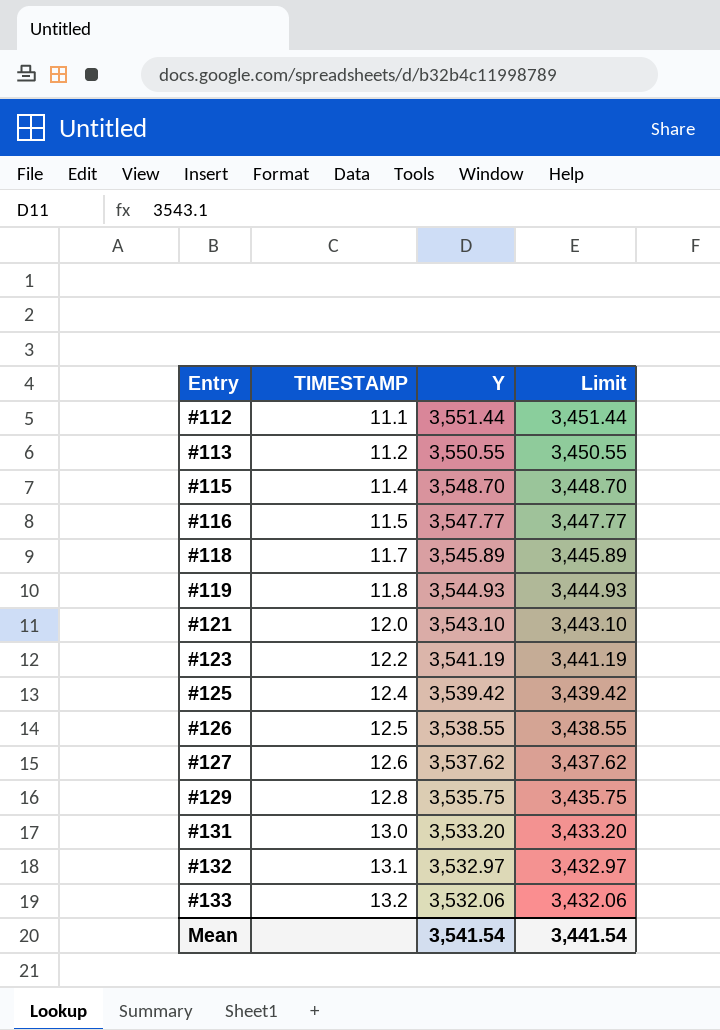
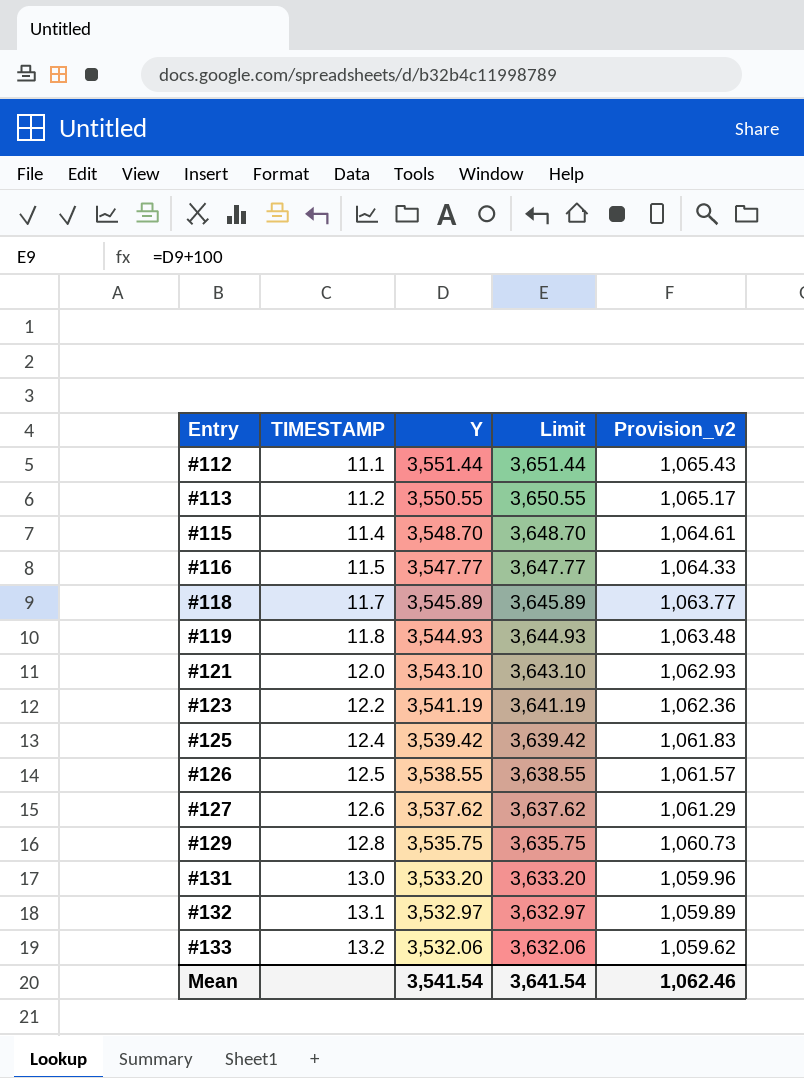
column Limit | formula: [Y] - 100 -> [Y] + 100
column Provision_v2 | formula: none -> [Y] * 0.3
Mean | Limit: 3,441.54 -> 3,641.54

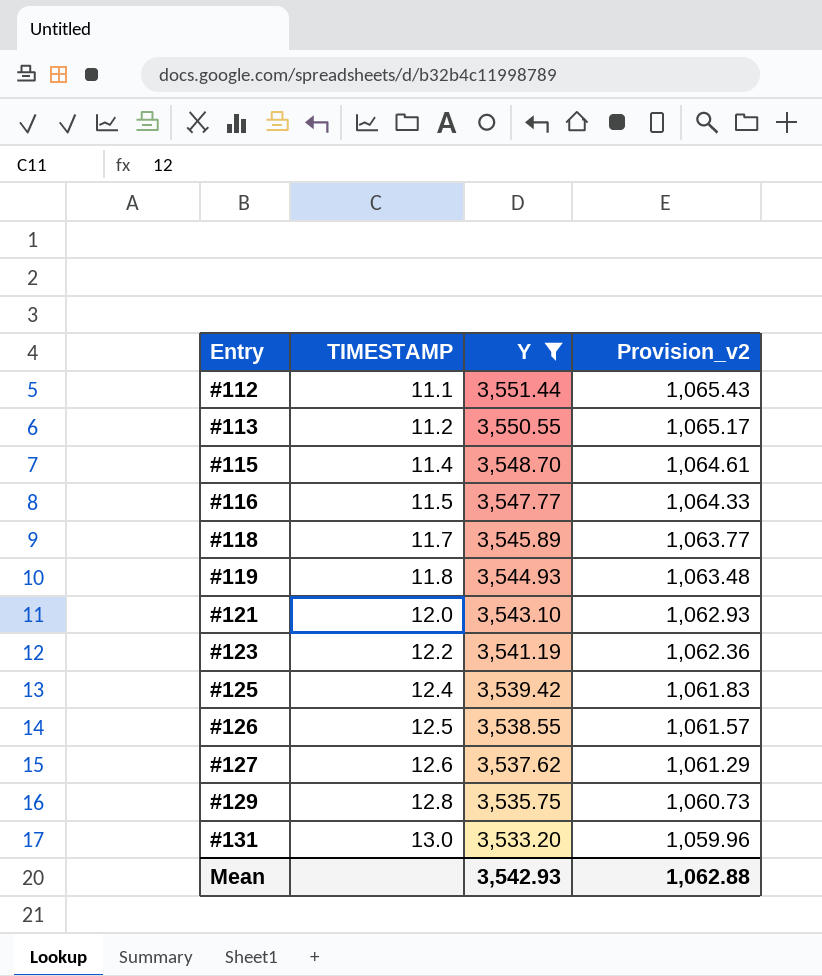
filter: none -> Y >= 3,533.20
column Limit | formula: [Y] + 100 -> none
Mean | Y: 3,541.54 -> 3,542.93
Mean | Provision_v2: 1,062.46 -> 1,062.88

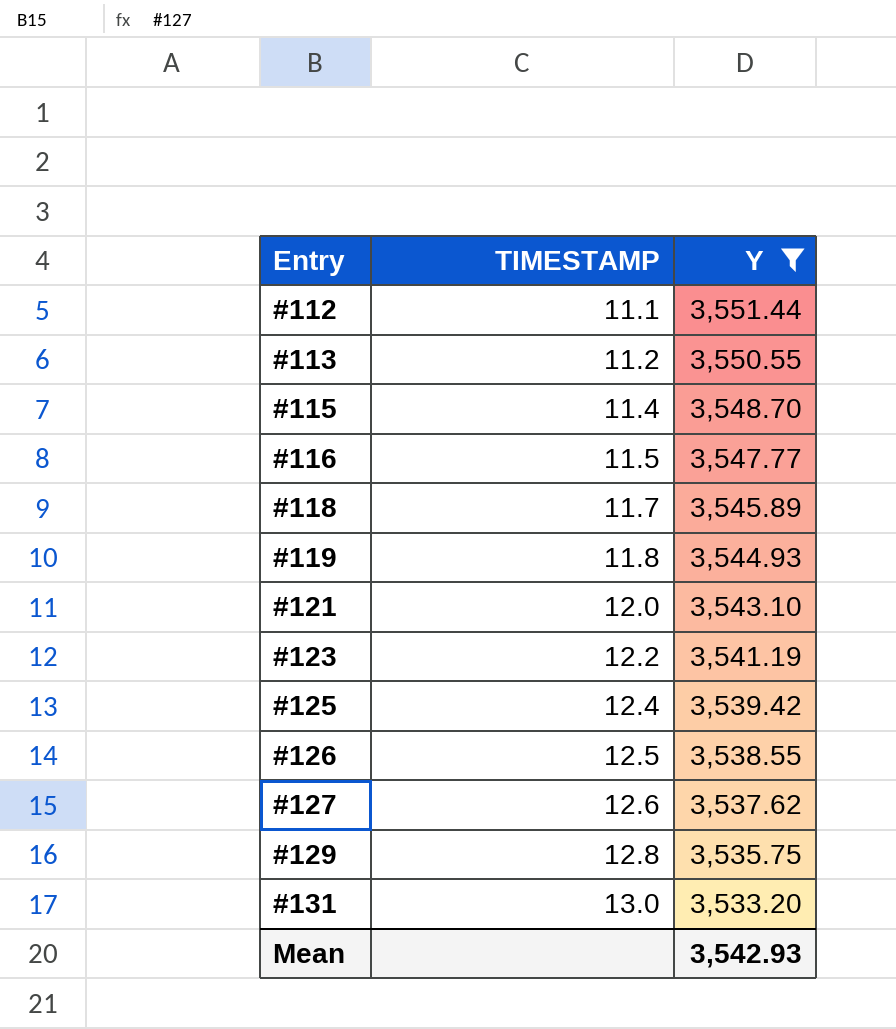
column Provision_v2 | formula: [Y] * 0.3 -> none

